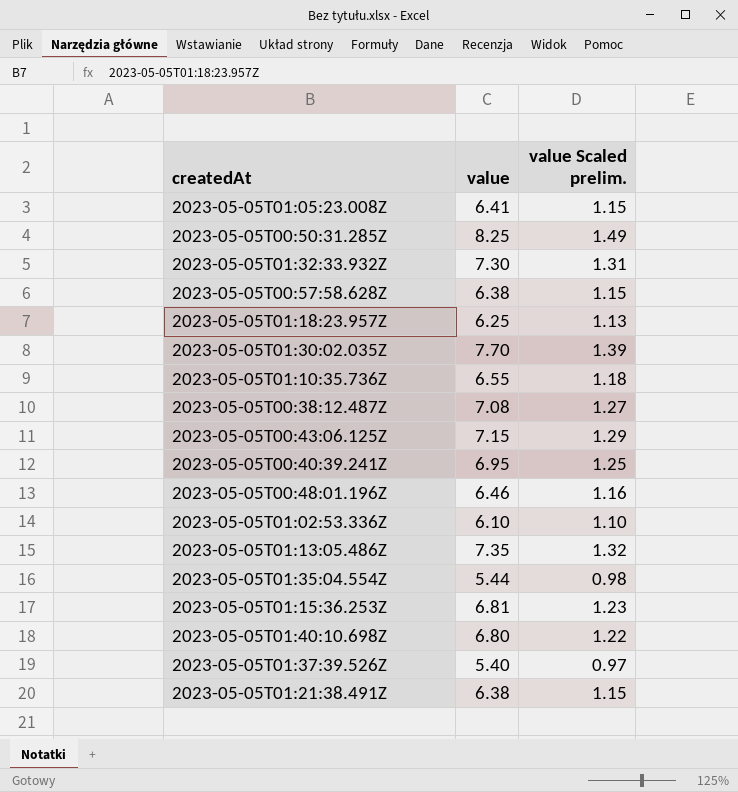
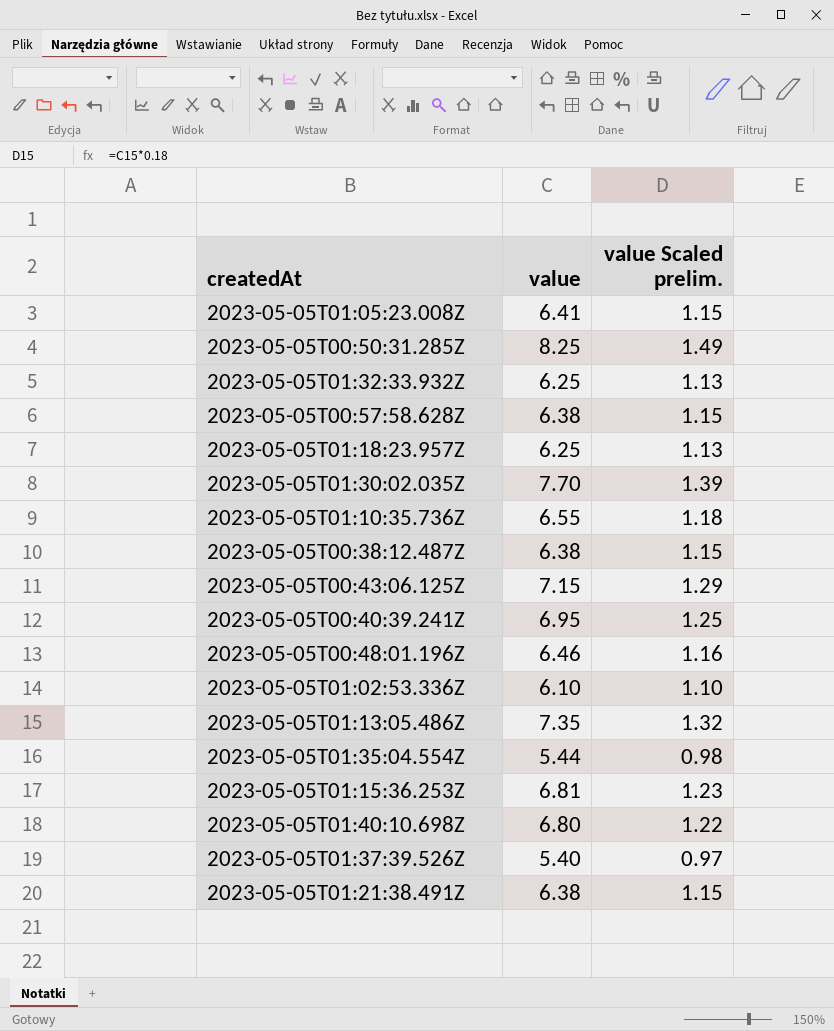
2023-05-05T01:32:33.932Z | value: 7.30 -> 6.25
2023-05-05T01:32:33.932Z | value Scaled prelim.: 1.31 -> 1.13
2023-05-05T00:38:12.487Z | value: 7.08 -> 6.38
2023-05-05T00:38:12.487Z | value Scaled prelim.: 1.27 -> 1.15

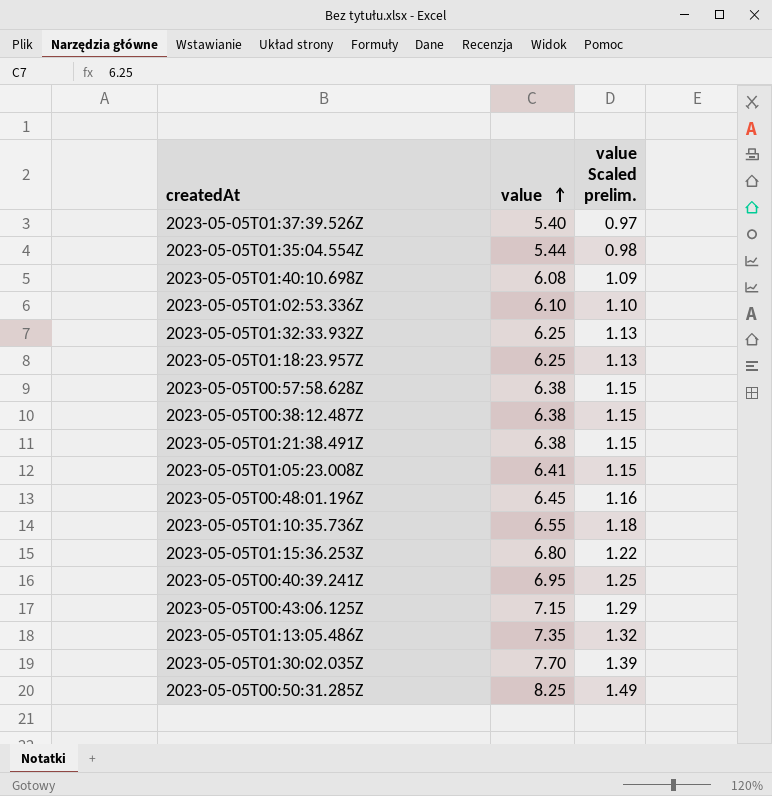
row order: none -> value ascending
2023-05-05T01:40:10.698Z | value: 6.80 -> 6.08
2023-05-05T01:40:10.698Z | value Scaled prelim.: 1.22 -> 1.09
2023-05-05T00:48:01.196Z | value: 6.46 -> 6.45
2023-05-05T01:15:36.253Z | value: 6.81 -> 6.80
2023-05-05T01:15:36.253Z | value Scaled prelim.: 1.23 -> 1.22

